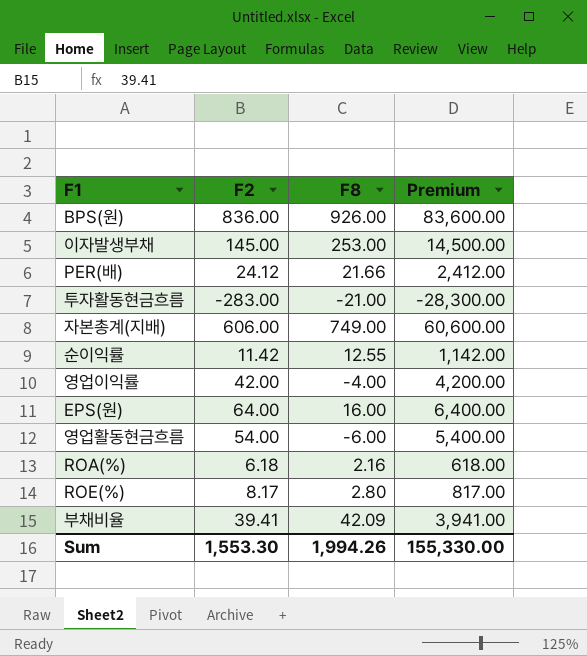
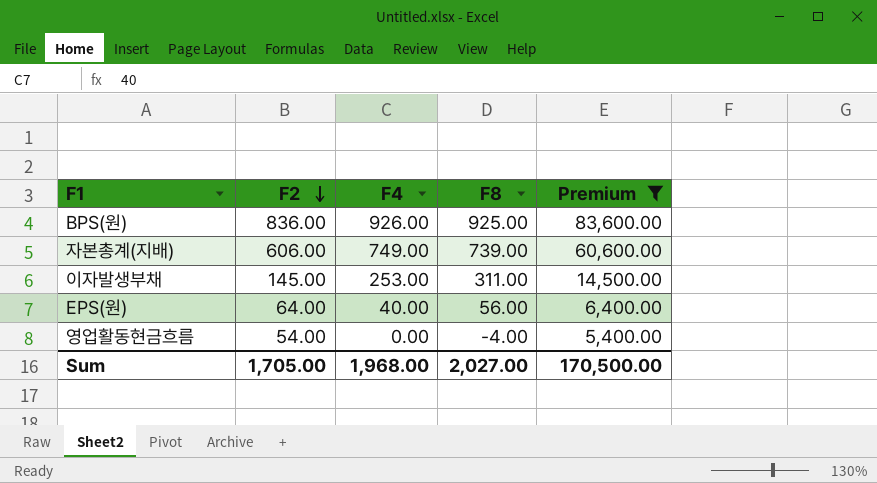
filter: none -> Premium >= 5,400.00
row order: none -> F2 descending
column F4 | position: none -> 3
BPS(원) | F8: 926.00 -> 925.00
자본총계(지배) | F8: 749.00 -> 739.00
이자발생부채 | F8: 253.00 -> 311.00
EPS(원) | F8: 16.00 -> 56.00
영업활동현금흐름 | F8: -6.00 -> -4.00
Sum | F2: 1,553.30 -> 1,705.00
Sum | F8: 1,994.26 -> 2,027.00
Sum | Premium: 155,330.00 -> 170,500.00

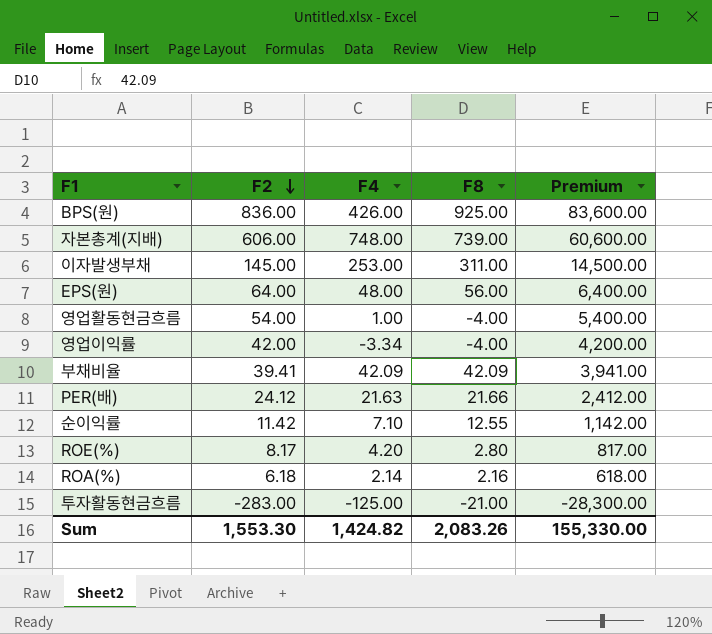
filter: Premium >= 5,400.00 -> none
BPS(원) | F4: 926.00 -> 426.00
자본총계(지배) | F4: 749.00 -> 748.00
EPS(원) | F4: 40.00 -> 48.00
영업활동현금흐름 | F4: 0.00 -> 1.00
Sum | F2: 1,705.00 -> 1,553.30
Sum | F4: 1,968.00 -> 1,424.82
Sum | F8: 2,027.00 -> 2,083.26
Sum | Premium: 170,500.00 -> 155,330.00

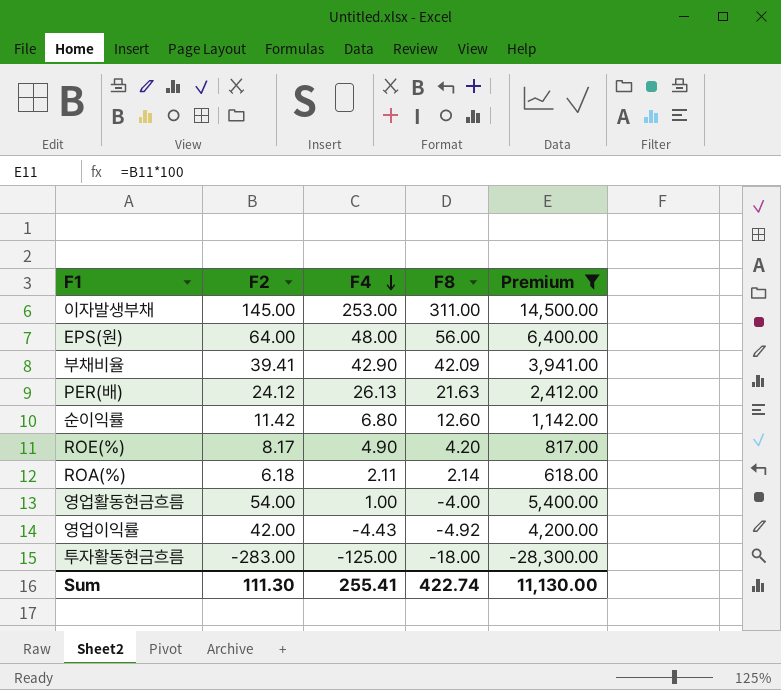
filter: none -> Premium <= 14,500.00
row order: F2 descending -> F4 descending
부채비율 | F4: 42.09 -> 42.90
PER(배) | F4: 21.63 -> 26.13
PER(배) | F8: 21.66 -> 21.63
순이익률 | F4: 7.10 -> 6.80
순이익률 | F8: 12.55 -> 12.60
ROE(%) | F4: 4.20 -> 4.90
ROE(%) | F8: 2.80 -> 4.20
ROA(%) | F4: 2.14 -> 2.11
ROA(%) | F8: 2.16 -> 2.14
영업이익률 | F4: -3.34 -> -4.43
영업이익률 | F8: -4.00 -> -4.92
투자활동현금흐름 | F8: -21.00 -> -18.00
Sum | F2: 1,553.30 -> 111.30
Sum | F4: 1,424.82 -> 255.41
Sum | F8: 2,083.26 -> 422.74
Sum | Premium: 155,330.00 -> 11,130.00

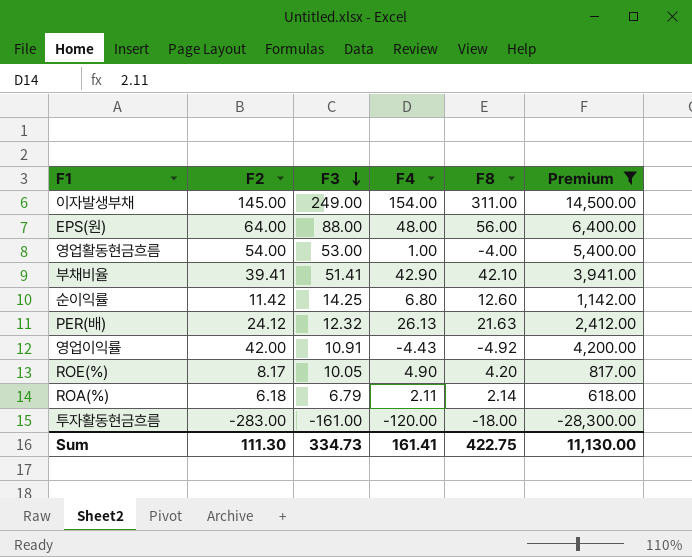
row order: F4 descending -> F3 descending
column F3 | position: none -> 3
이자발생부채 | F4: 253.00 -> 154.00
부채비율 | F8: 42.09 -> 42.10
투자활동현금흐름 | F4: -125.00 -> -120.00
Sum | F4: 255.41 -> 161.41
Sum | F8: 422.74 -> 422.75

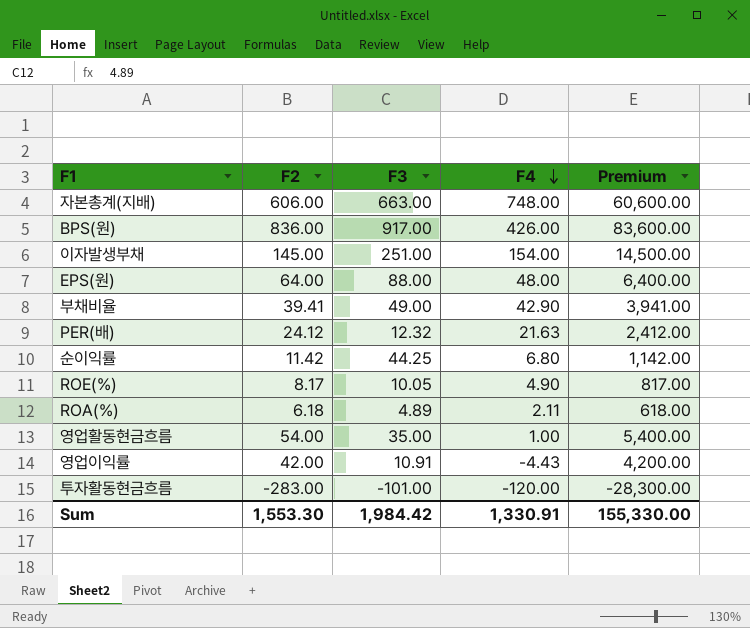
filter: Premium <= 14,500.00 -> none
row order: F3 descending -> F4 descending
column F8 | position: 5 -> none
이자발생부채 | F3: 249.00 -> 251.00
부채비율 | F3: 51.41 -> 49.00
PER(배) | F4: 26.13 -> 21.63
순이익률 | F3: 14.25 -> 44.25
ROA(%) | F3: 6.79 -> 4.89
영업활동현금흐름 | F3: 53.00 -> 35.00
투자활동현금흐름 | F3: -161.00 -> -101.00
Sum | F2: 111.30 -> 1,553.30
Sum | F3: 334.73 -> 1,984.42
Sum | F4: 161.41 -> 1,330.91
Sum | Premium: 11,130.00 -> 155,330.00

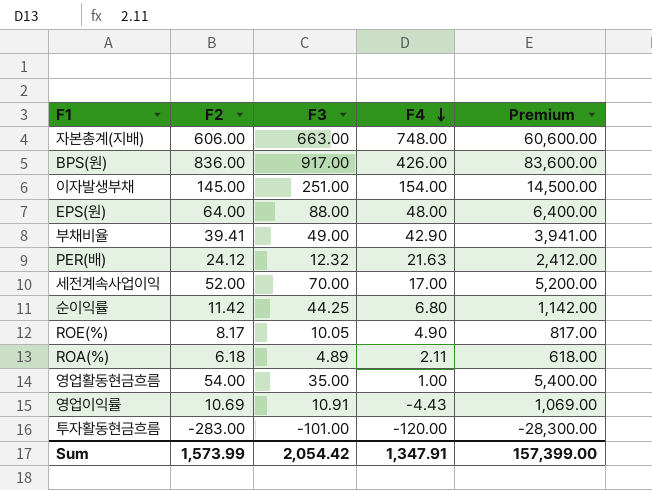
row 세전계속사업이익: none -> 52.00 | 70.00 | 17.00 | 5,200.00
영업이익률 | F2: 42.00 -> 10.69
영업이익률 | Premium: 4,200.00 -> 1,069.00
Sum | F2: 1,553.30 -> 1,573.99
Sum | F3: 1,984.42 -> 2,054.42
Sum | F4: 1,330.91 -> 1,347.91
Sum | Premium: 155,330.00 -> 157,399.00

